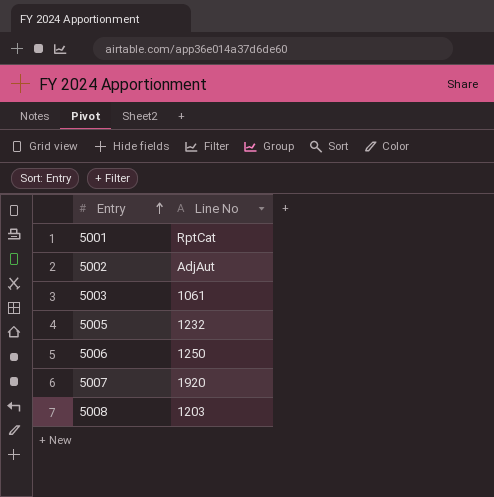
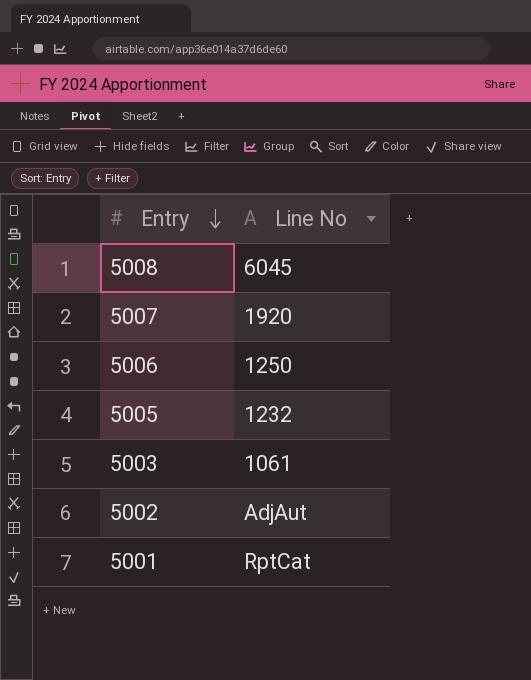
row order: Entry ascending -> Entry descending
5008 | Line No: 1203 -> 6045

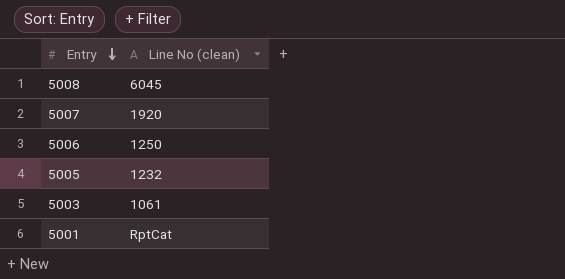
column name: Line No -> Line No (clean)
row 5002: AdjAut -> none

